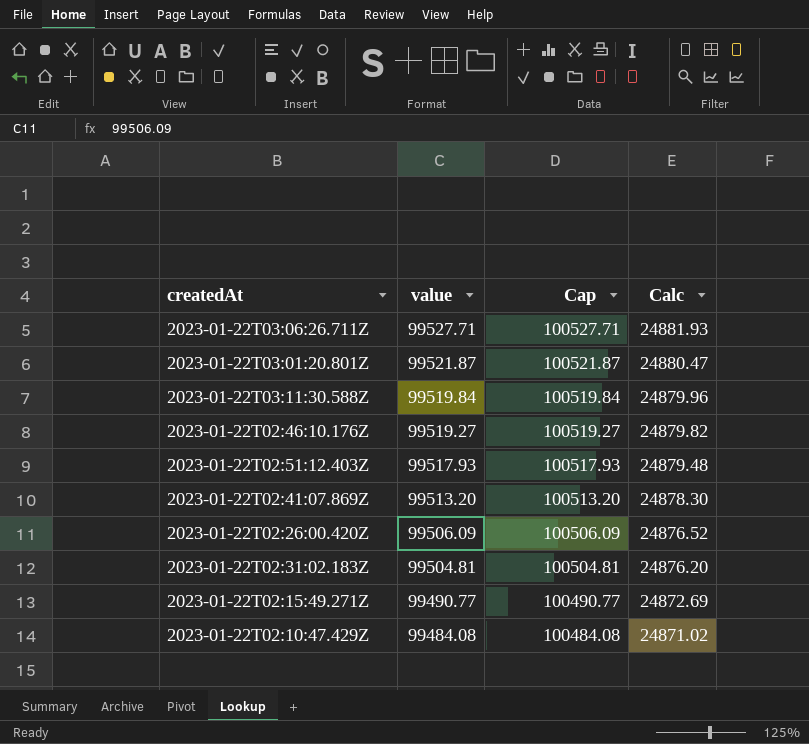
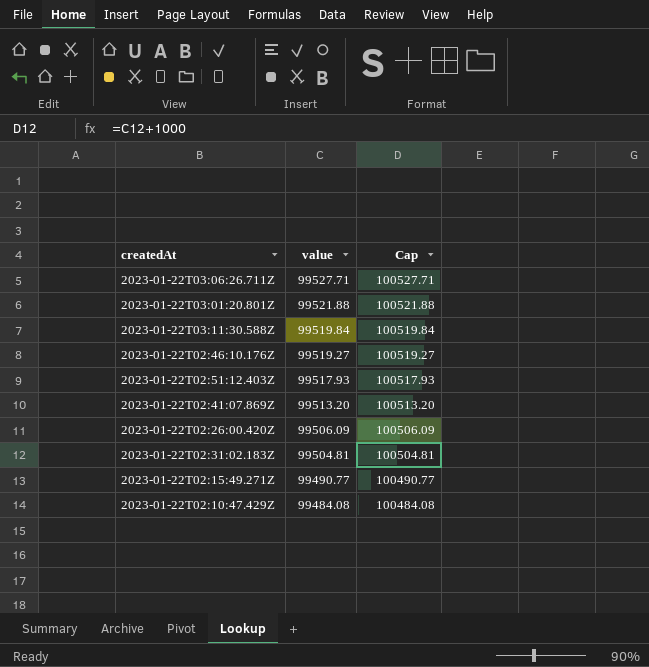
column Calc | formula: [value] * 0.25 -> none
2023-01-22T03:01:20.801Z | value: 99521.87 -> 99521.88
2023-01-22T03:01:20.801Z | Cap: 100521.87 -> 100521.88

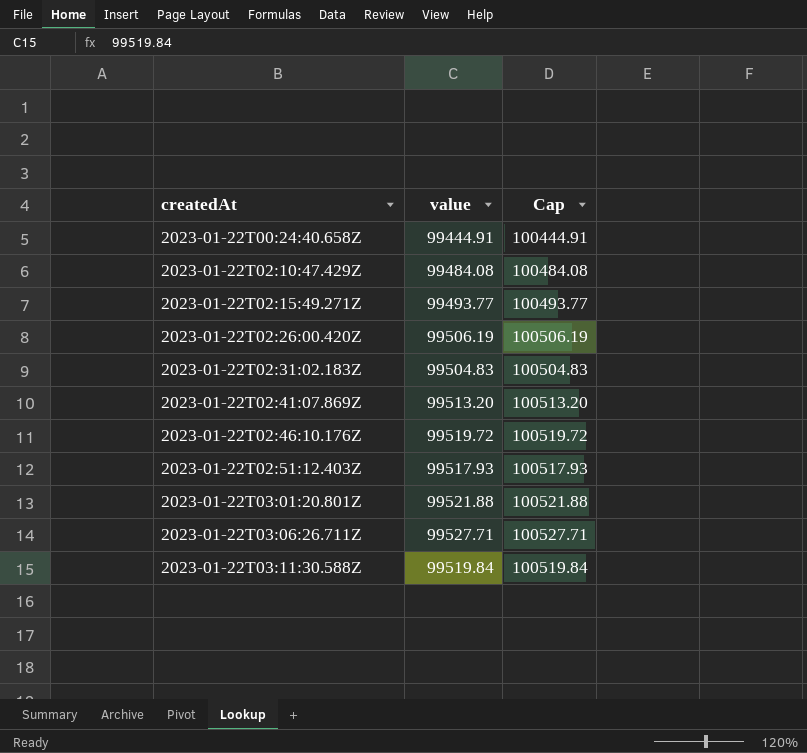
row order: value descending -> createdAt ascending
row 2023-01-22T00:24:40.658Z: none -> 99444.91 | 100444.91
2023-01-22T02:15:49.271Z | value: 99490.77 -> 99493.77
2023-01-22T02:15:49.271Z | Cap: 100490.77 -> 100493.77
2023-01-22T02:26:00.420Z | value: 99506.09 -> 99506.19
2023-01-22T02:26:00.420Z | Cap: 100506.09 -> 100506.19
2023-01-22T02:31:02.183Z | value: 99504.81 -> 99504.83
2023-01-22T02:31:02.183Z | Cap: 100504.81 -> 100504.83
2023-01-22T02:46:10.176Z | value: 99519.27 -> 99519.72
2023-01-22T02:46:10.176Z | Cap: 100519.27 -> 100519.72

